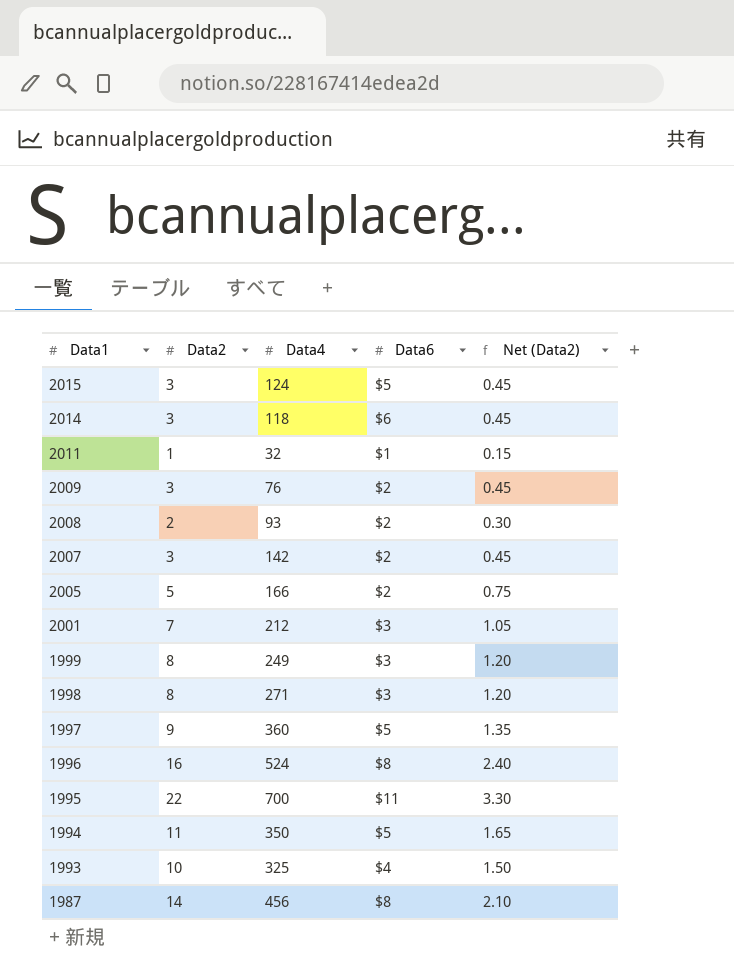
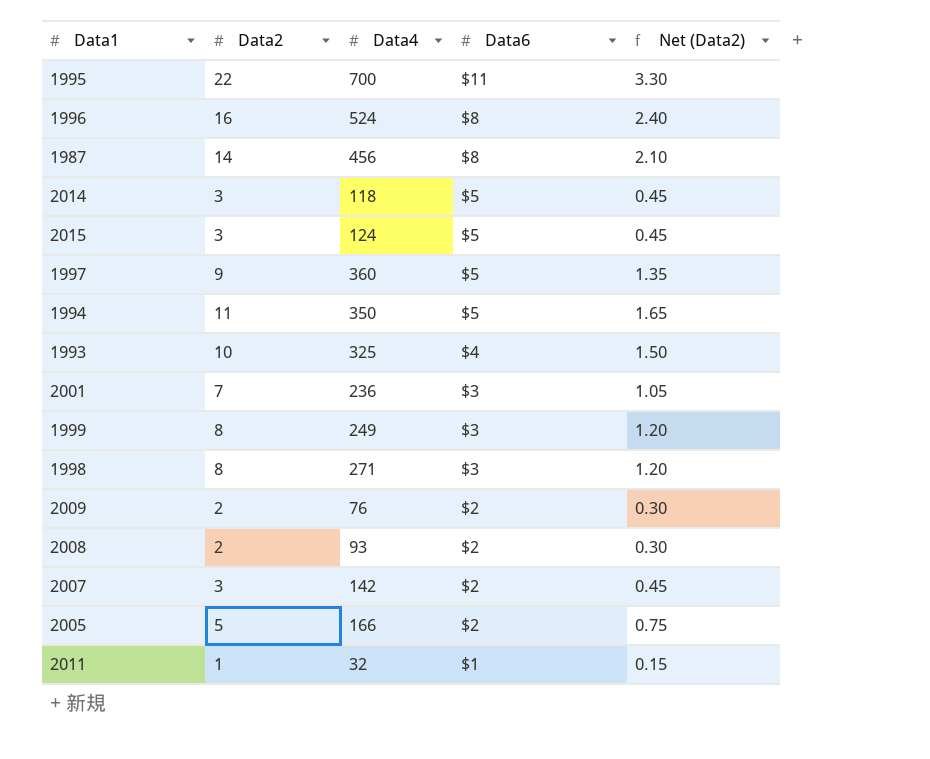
row order: Data1 descending -> Data6 descending
2014 | Data6: $6 -> $5
2001 | Data4: 212 -> 236
2009 | Data2: 3 -> 2
2009 | Net (Data2): 0.45 -> 0.30

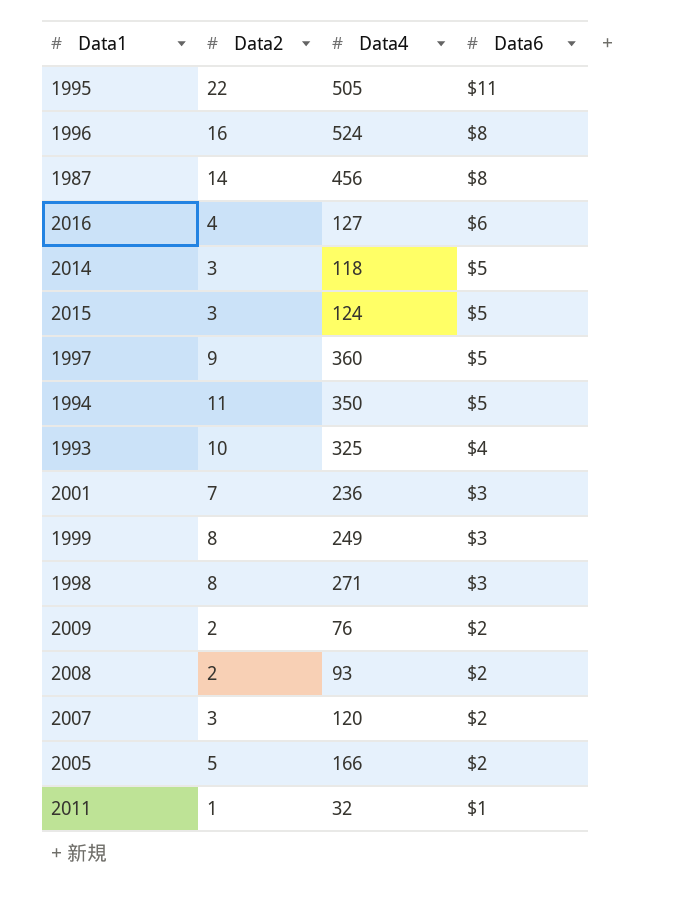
column Net (Data2) | formula: [Data2] * 0.15 -> none
1995 | Data4: 700 -> 505
row 2016: none -> 4 | 127 | $6
2007 | Data4: 142 -> 120

